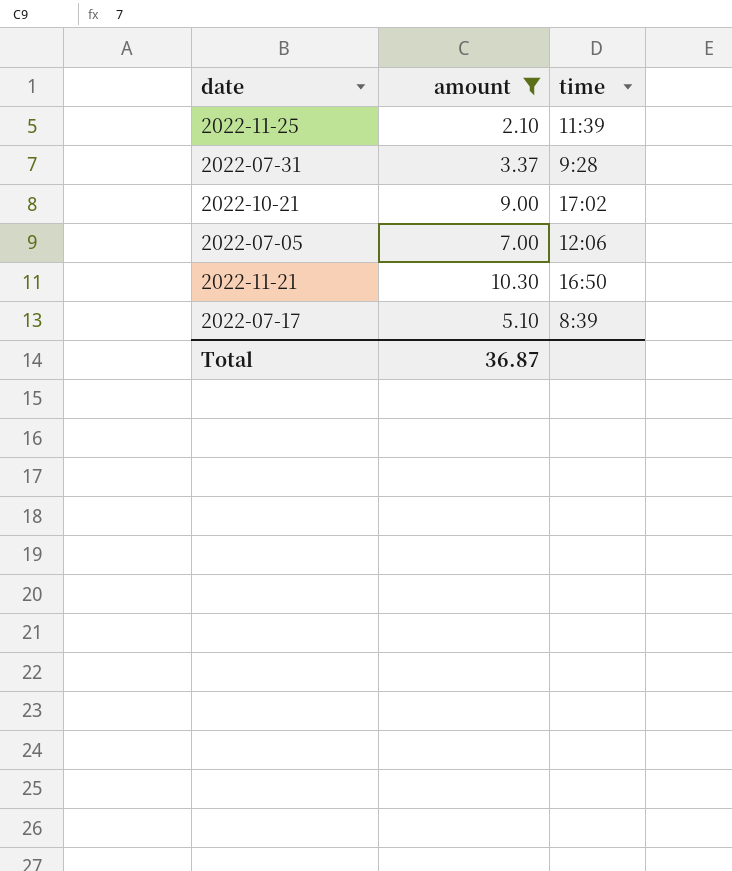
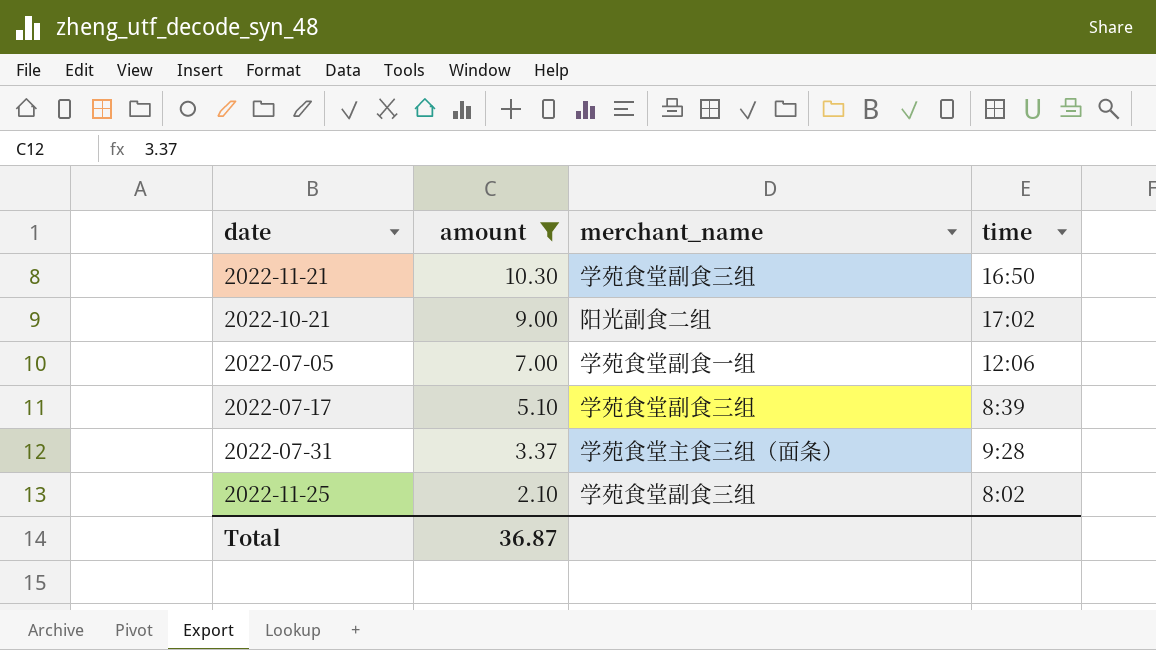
row order: none -> amount descending
column merchant_name | position: none -> 3
2022-11-25 | time: 11:39 -> 8:02

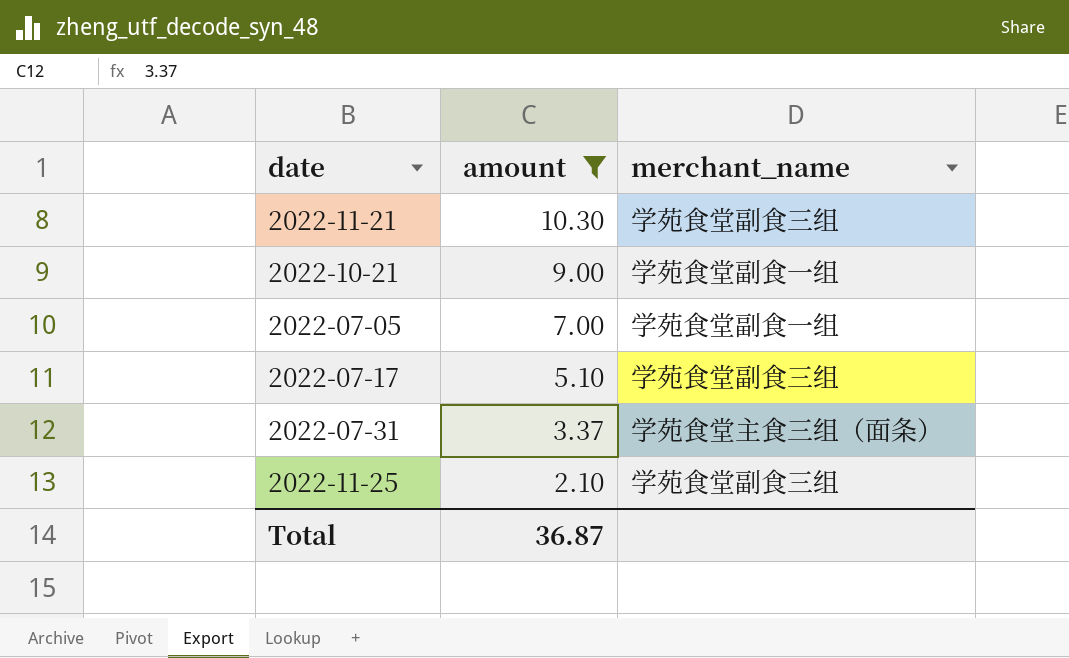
column time | position: 4 -> none
2022-10-21 | merchant_name: 阳光副食二组 -> 学苑食堂副食一组

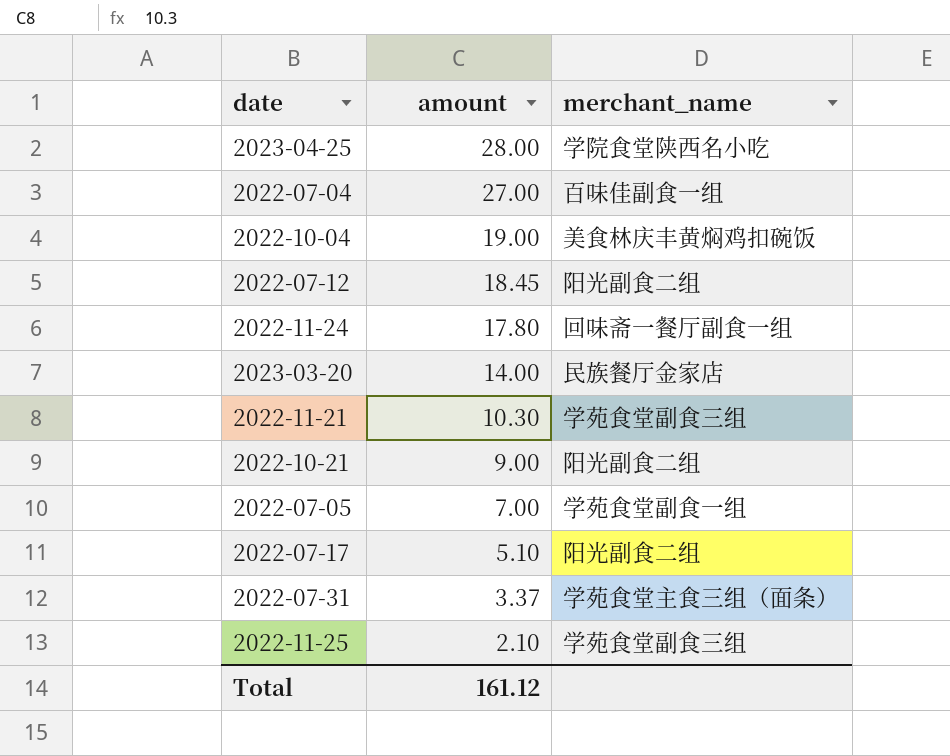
filter: amount <= 10.30 -> none
2022-10-21 | merchant_name: 学苑食堂副食一组 -> 阳光副食二组
2022-07-17 | merchant_name: 学苑食堂副食三组 -> 阳光副食二组
Total | amount: 36.87 -> 161.12

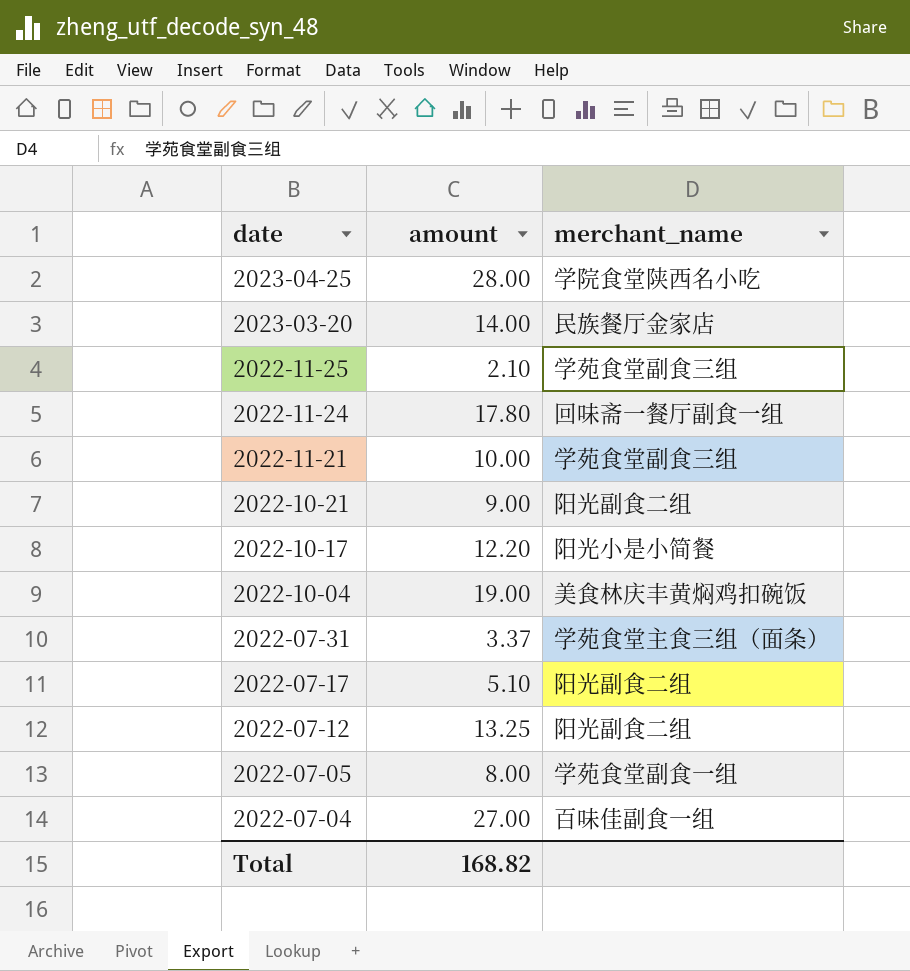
row order: amount descending -> date descending
2022-11-21 | amount: 10.30 -> 10.00
row 2022-10-17: none -> 12.20 | 阳光小是小简餐
2022-07-12 | amount: 18.45 -> 13.25
2022-07-05 | amount: 7.00 -> 8.00
Total | amount: 161.12 -> 168.82

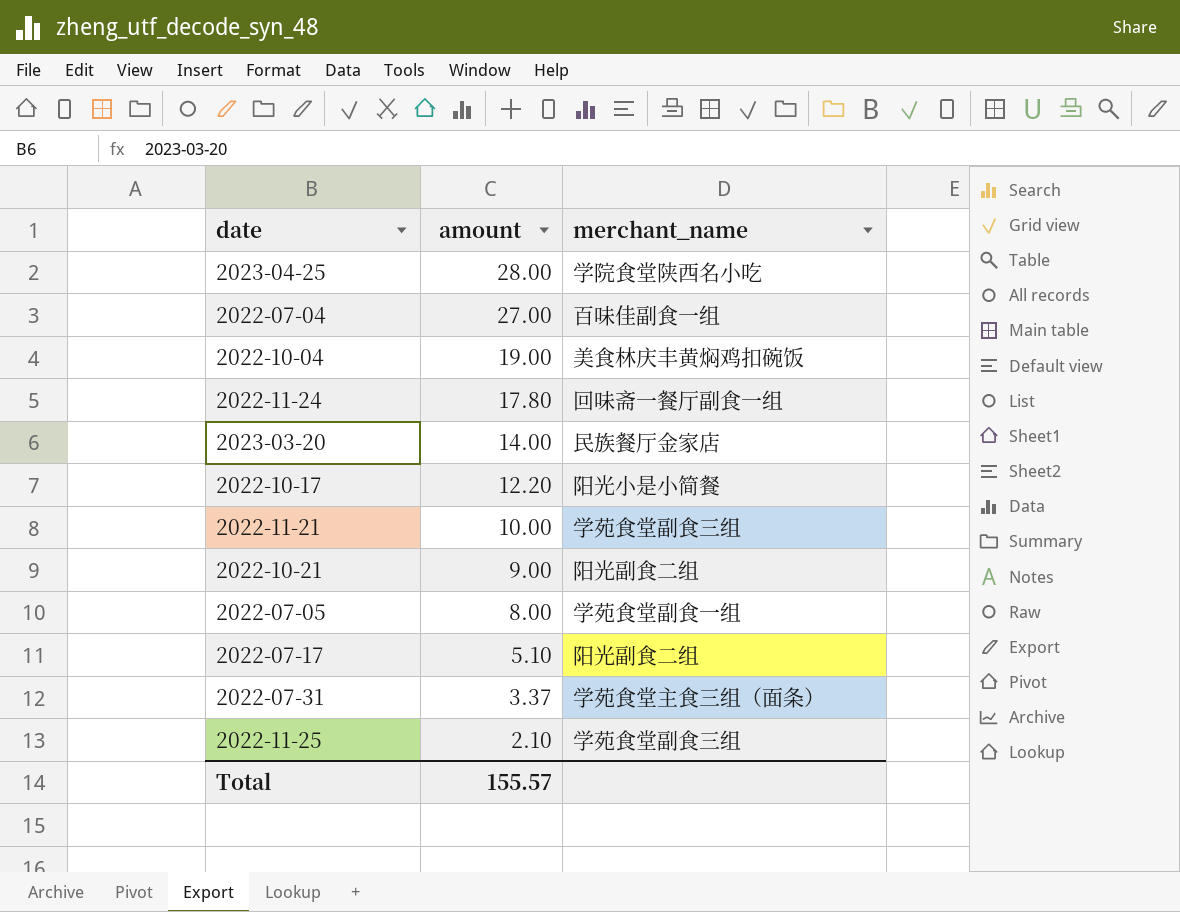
row order: date descending -> amount descending
row 2022-07-12: 13.25 | 阳光副食二组 -> none
Total | amount: 168.82 -> 155.57

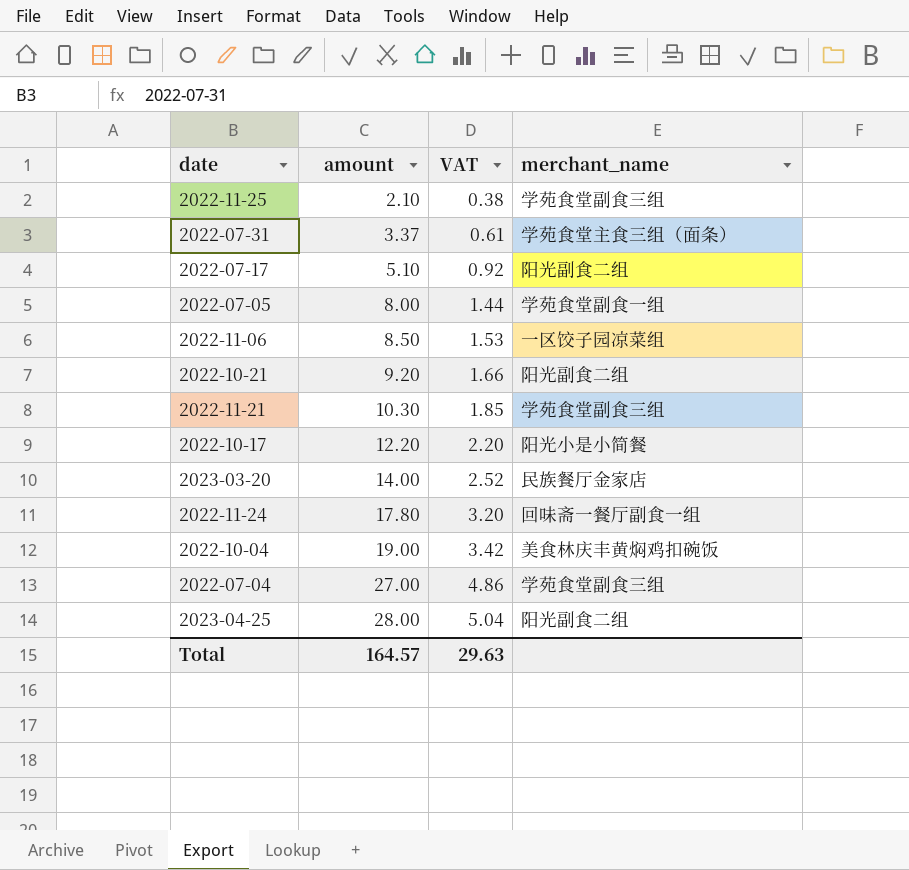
row order: amount descending -> amount ascending
column VAT | formula: none -> [amount] * 0.18
row 2022-11-06: none -> 8.50 | 1.53 | 一区饺子园凉菜组
2022-10-21 | amount: 9.00 -> 9.20
2022-11-21 | amount: 10.00 -> 10.30
2022-07-04 | merchant_name: 百味佳副食一组 -> 学苑食堂副食三组
2023-04-25 | merchant_name: 学院食堂陕西名小吃 -> 阳光副食二组
Total | amount: 155.57 -> 164.57

